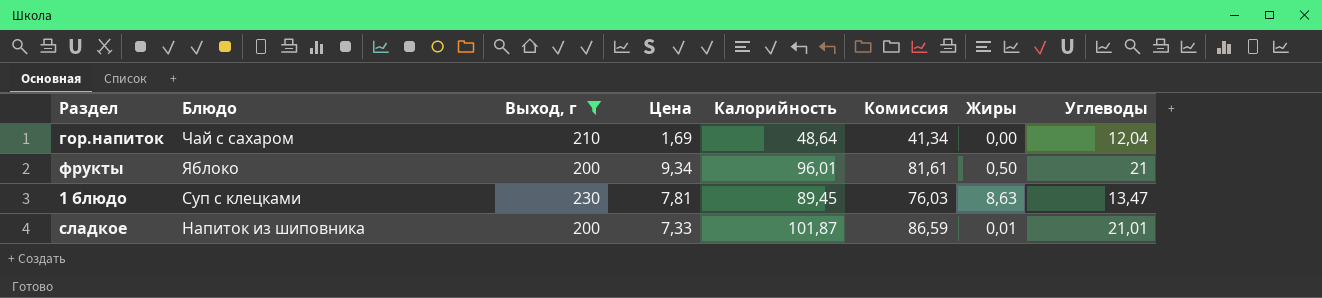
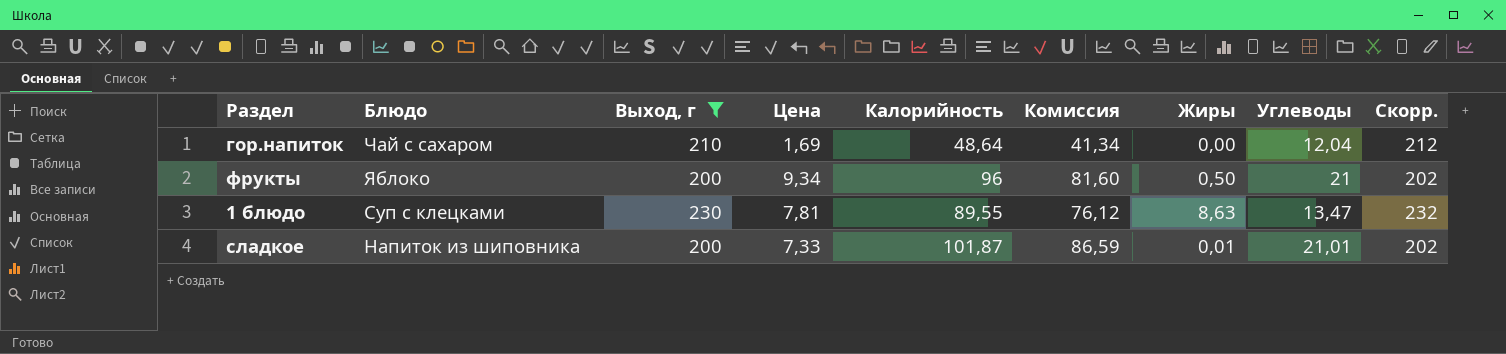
column Скорр. | formula: none -> [Выход, г] + 2
фрукты | Калорийность: 96,01 -> 96
фрукты | Комиссия: 81,61 -> 81,60
1 блюдо | Калорийность: 89,45 -> 89,55
1 блюдо | Комиссия: 76,03 -> 76,12

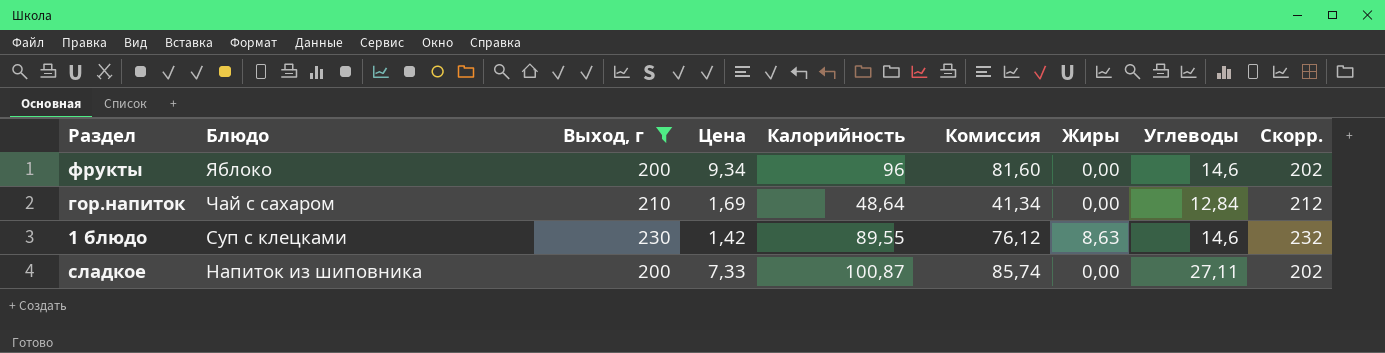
row order: none -> Блюдо descending
фрукты | Жиры: 0,50 -> 0,00
фрукты | Углеводы: 21 -> 14,6
гор.напиток | Углеводы: 12,04 -> 12,84
1 блюдо | Цена: 7,81 -> 1,42
1 блюдо | Углеводы: 13,47 -> 14,6
сладкое | Калорийность: 101,87 -> 100,87
сладкое | Комиссия: 86,59 -> 85,74
сладкое | Жиры: 0,01 -> 0,00
сладкое | Углеводы: 21,01 -> 27,11

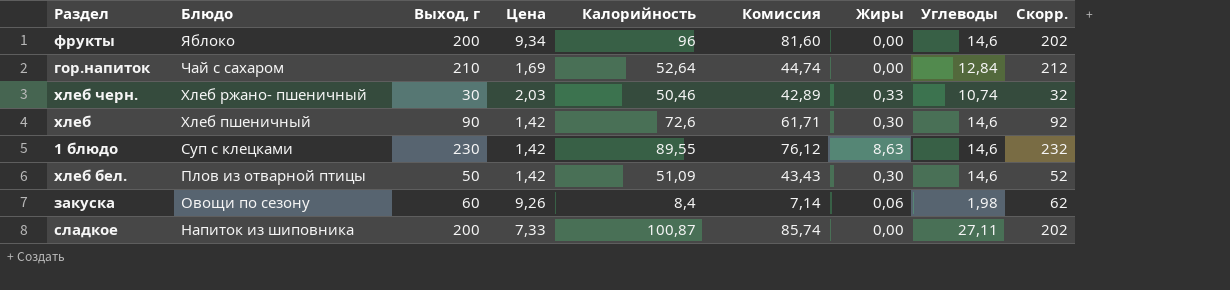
filter: Выход, г >= 200 -> none
гор.напиток | Калорийность: 48,64 -> 52,64
гор.напиток | Комиссия: 41,34 -> 44,74

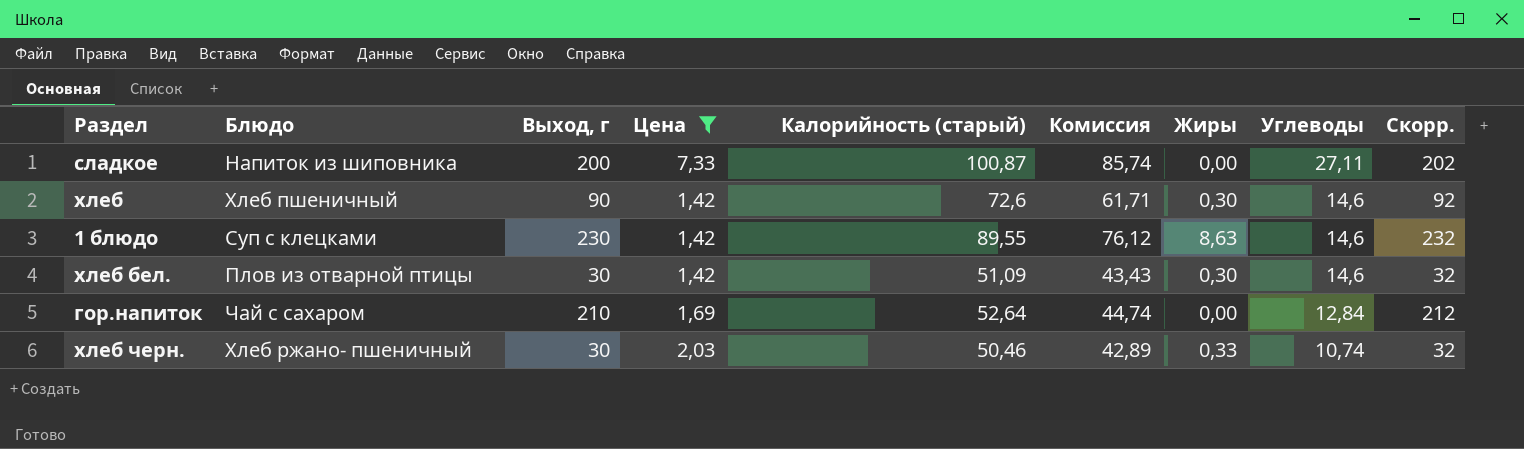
filter: none -> Цена <= 7,33
row order: Блюдо descending -> Углеводы descending
column name: Калорийность -> Калорийность (старый)
хлеб бел. | Выход, г: 50 -> 30
хлеб бел. | Скорр.: 52 -> 32

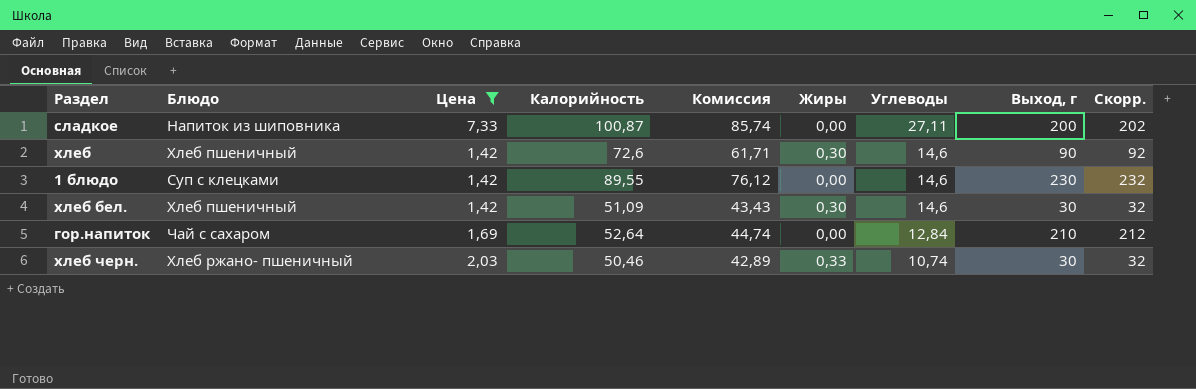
column name: Калорийность (старый) -> Калорийность
column Выход, г | position: 3 -> 8
1 блюдо | Жиры: 8,63 -> 0,00
хлеб бел. | Блюдо: Плов из отварной птицы -> Хлеб пшеничный

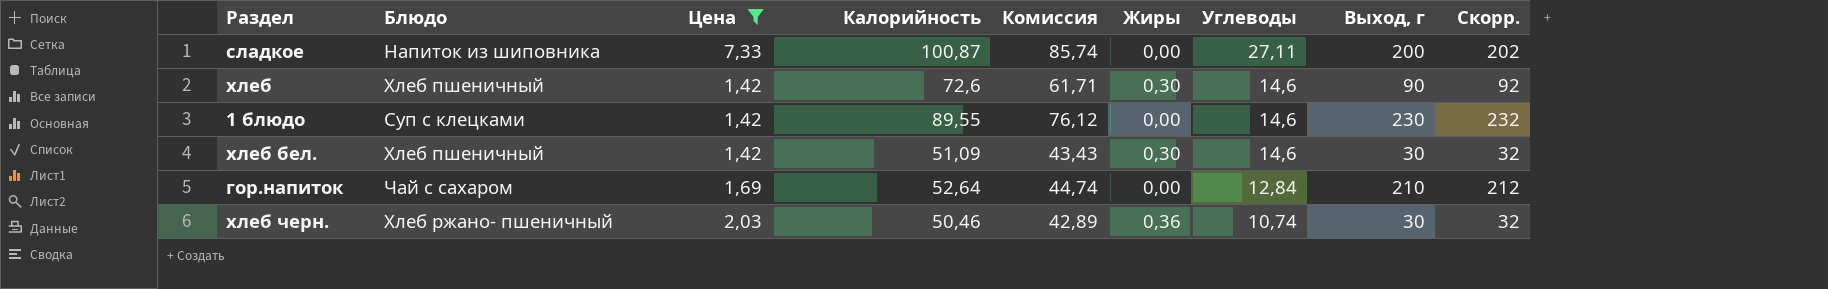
хлеб черн. | Жиры: 0,33 -> 0,36

